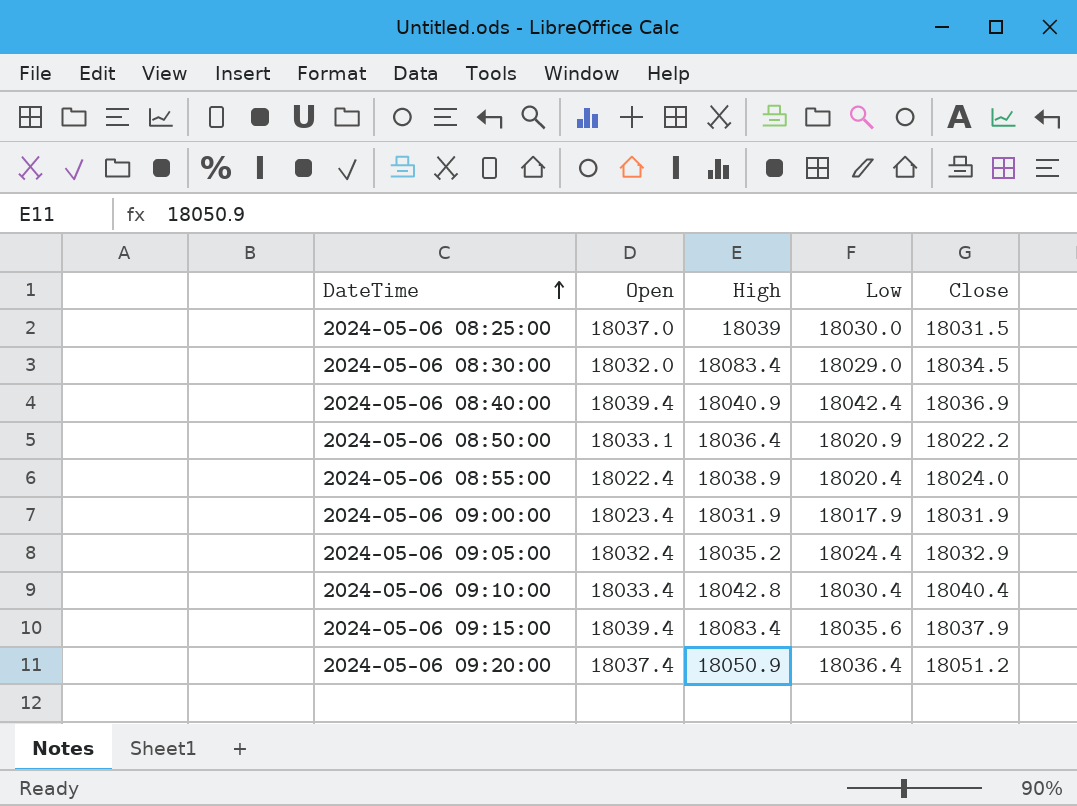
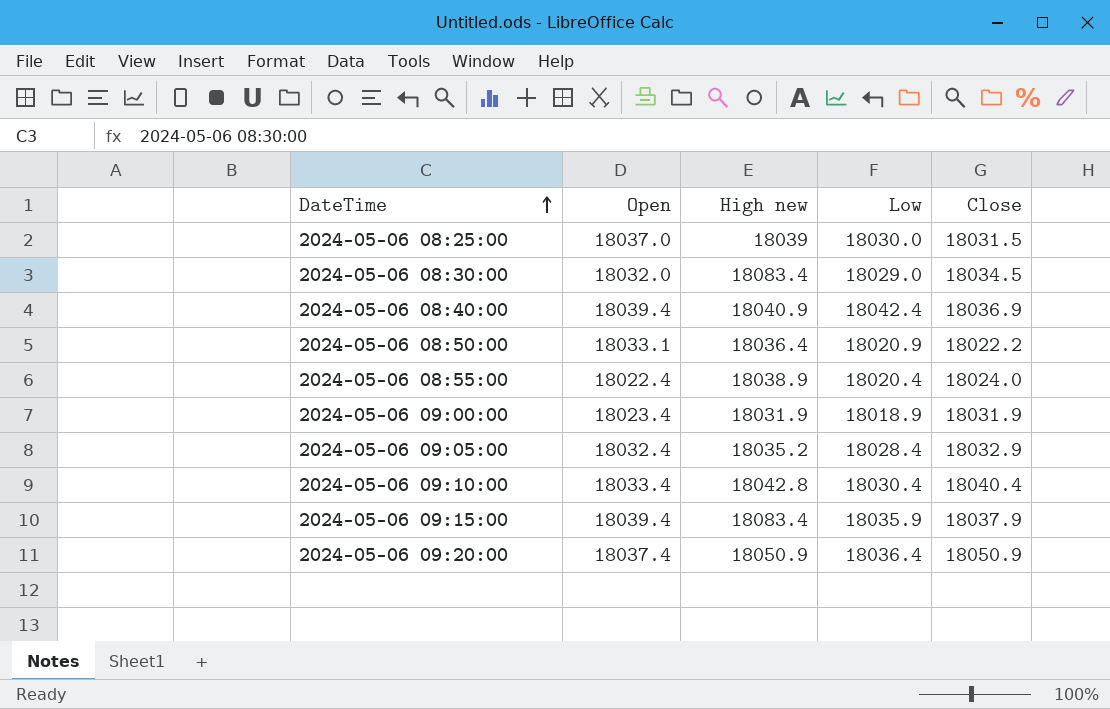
column name: High -> High new
2024-05-06 09:00:00 | Low: 18017.9 -> 18018.9
2024-05-06 09:05:00 | Low: 18024.4 -> 18028.4
2024-05-06 09:15:00 | Low: 18035.6 -> 18035.9
2024-05-06 09:20:00 | Close: 18051.2 -> 18050.9

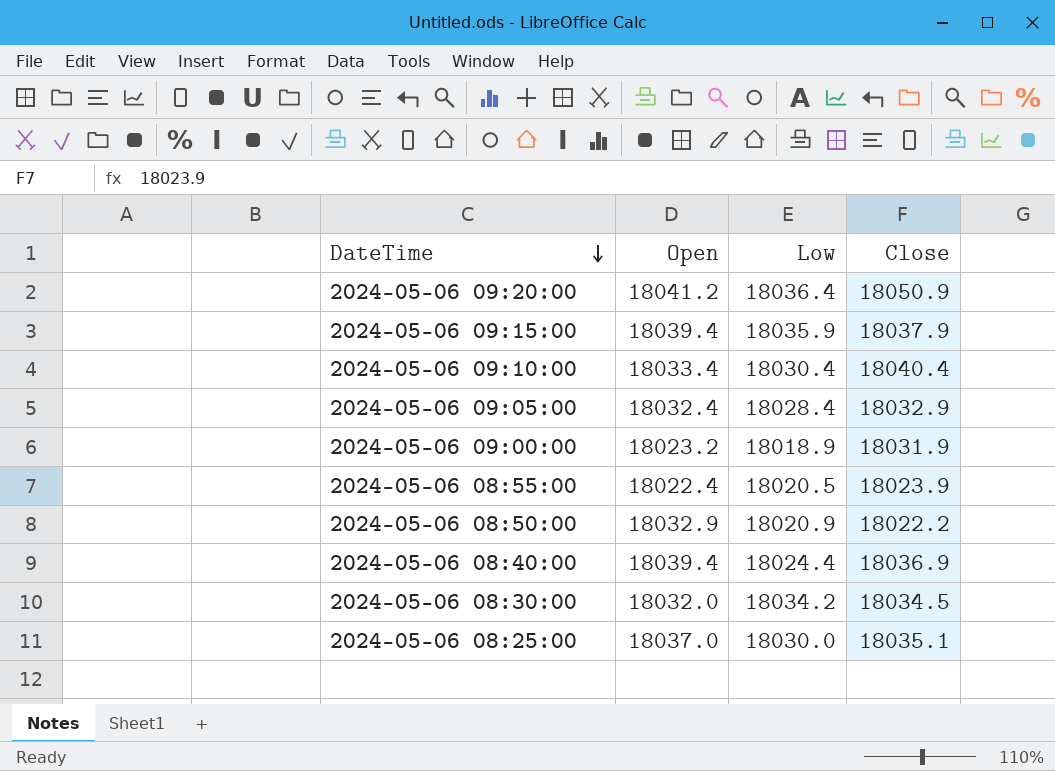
row order: DateTime ascending -> DateTime descending
column High new | position: 3 -> none
2024-05-06 09:20:00 | Open: 18037.4 -> 18041.2
2024-05-06 09:00:00 | Open: 18023.4 -> 18023.2
2024-05-06 08:55:00 | Low: 18020.4 -> 18020.5
2024-05-06 08:55:00 | Close: 18024.0 -> 18023.9
2024-05-06 08:50:00 | Open: 18033.1 -> 18032.9
2024-05-06 08:40:00 | Low: 18042.4 -> 18024.4
2024-05-06 08:30:00 | Low: 18029.0 -> 18034.2
2024-05-06 08:25:00 | Close: 18031.5 -> 18035.1

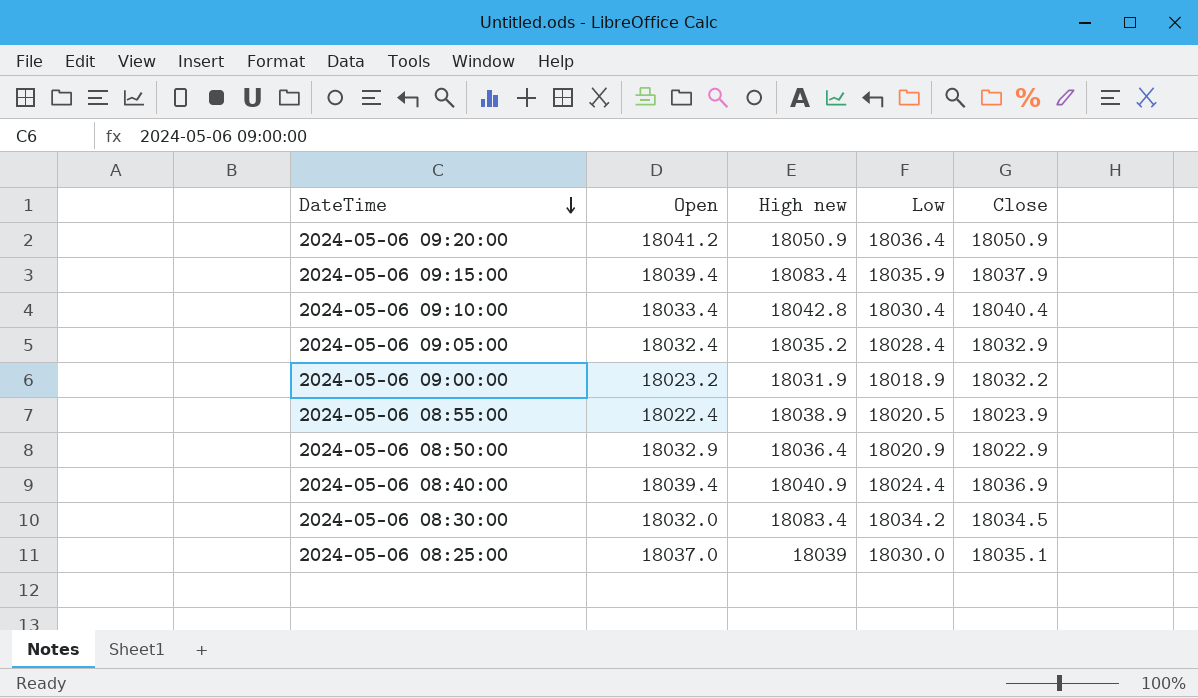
column High new | position: none -> 3
2024-05-06 09:00:00 | Close: 18031.9 -> 18032.2
2024-05-06 08:50:00 | Close: 18022.2 -> 18022.9

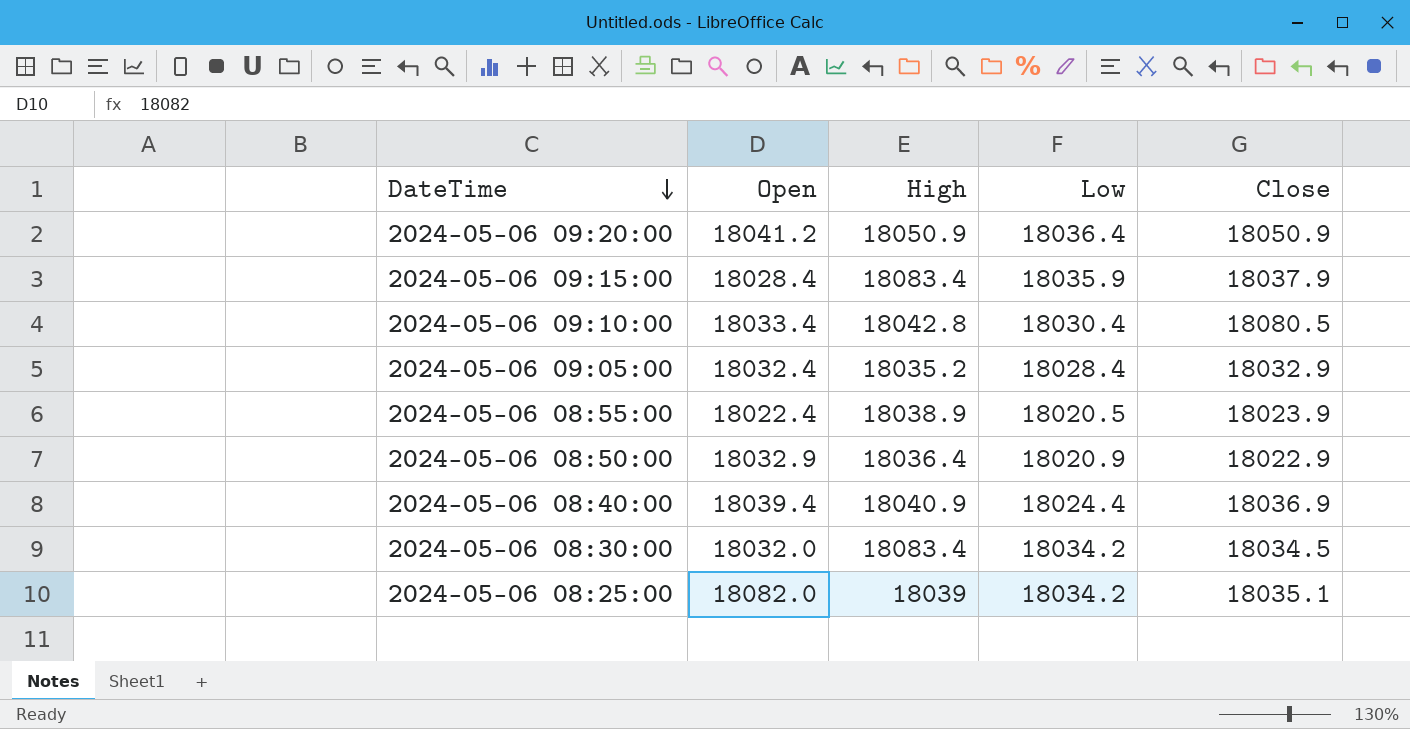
column name: High new -> High
row 2024-05-06 09:00:00: 18023.2 | 18031.9 | 18018.9 | 18032.2 -> none
2024-05-06 09:15:00 | Open: 18039.4 -> 18028.4
2024-05-06 09:10:00 | Close: 18040.4 -> 18080.5
2024-05-06 08:25:00 | Open: 18037.0 -> 18082.0
2024-05-06 08:25:00 | Low: 18030.0 -> 18034.2

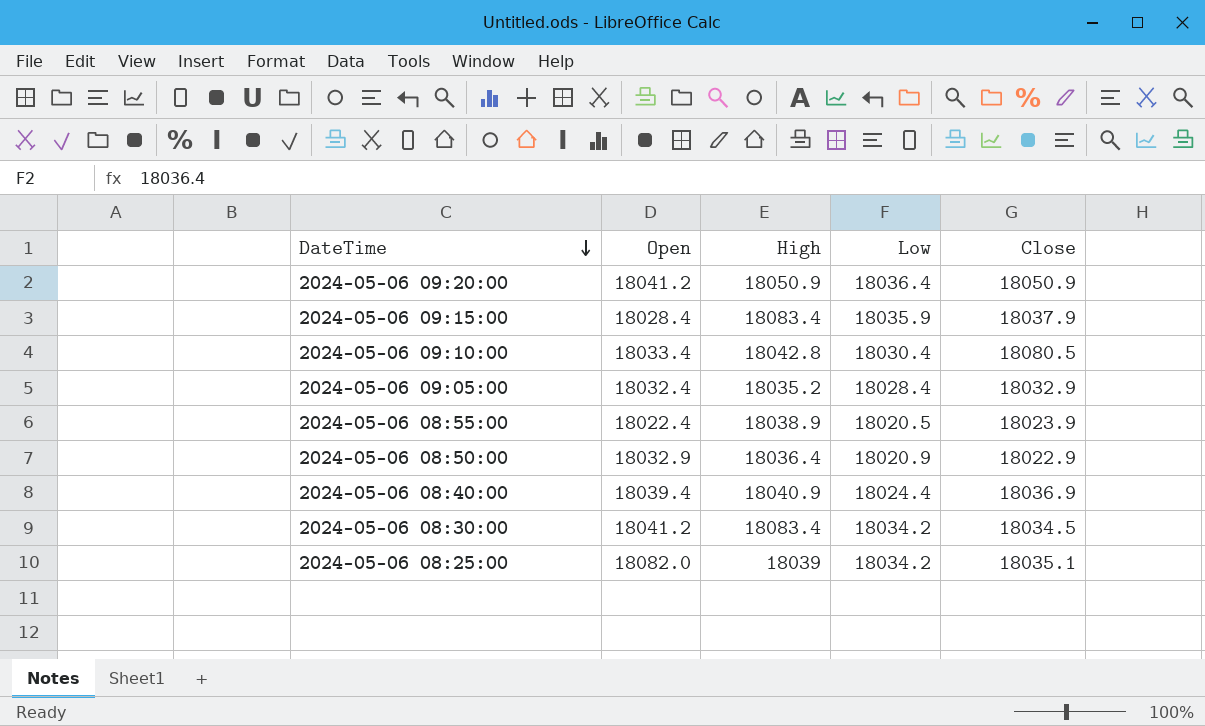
2024-05-06 08:30:00 | Open: 18032.0 -> 18041.2

